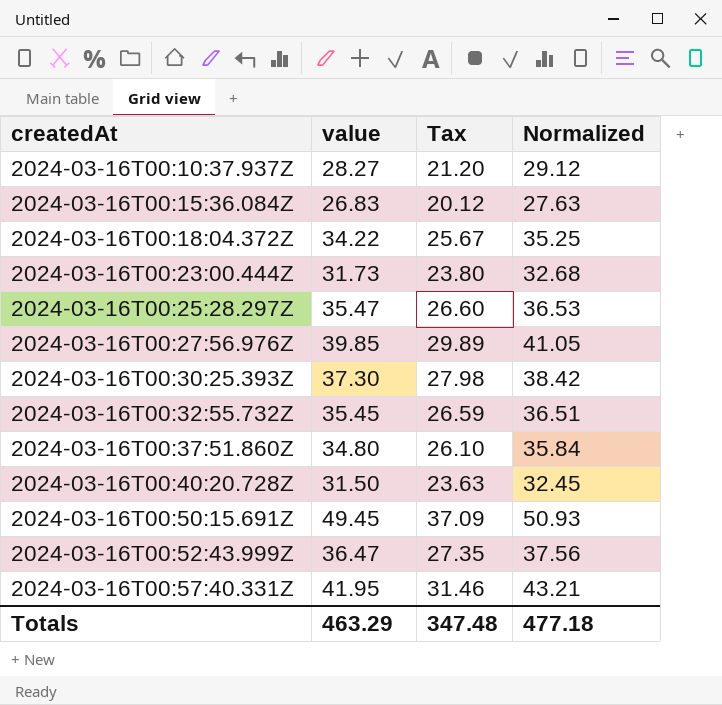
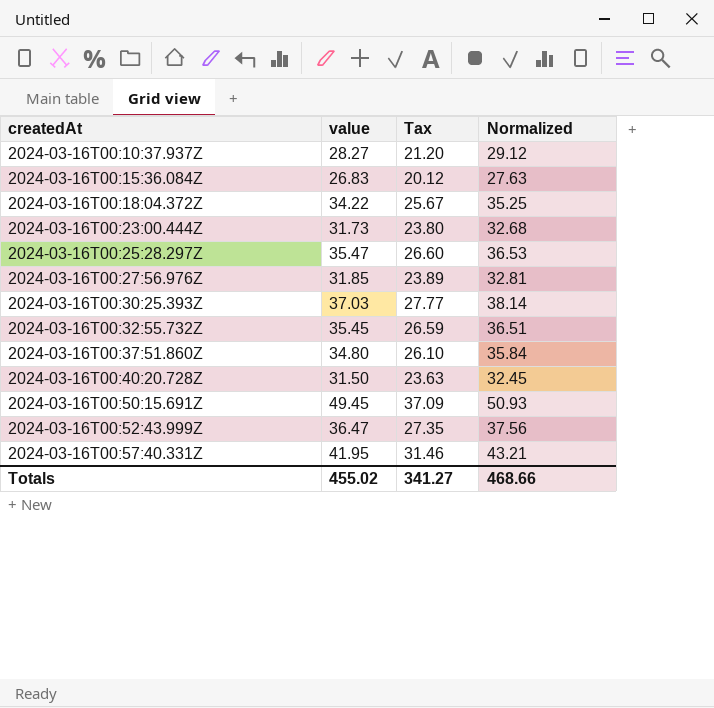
2024-03-16T00:27:56.976Z | value: 39.85 -> 31.85
2024-03-16T00:27:56.976Z | Tax: 29.89 -> 23.89
2024-03-16T00:27:56.976Z | Normalized: 41.05 -> 32.81
2024-03-16T00:30:25.393Z | value: 37.30 -> 37.03
2024-03-16T00:30:25.393Z | Tax: 27.98 -> 27.77
2024-03-16T00:30:25.393Z | Normalized: 38.42 -> 38.14
Totals | value: 463.29 -> 455.02
Totals | Tax: 347.48 -> 341.27
Totals | Normalized: 477.18 -> 468.66

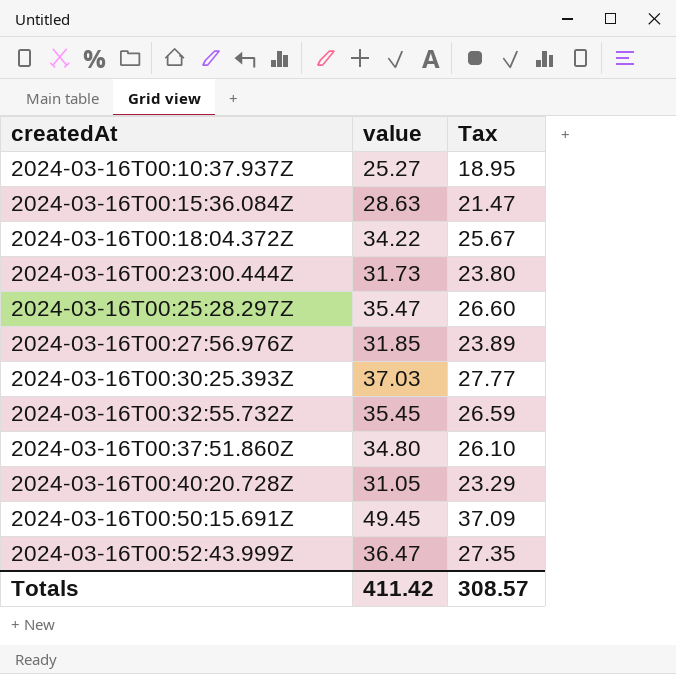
column Normalized | formula: [value] * 1.03 -> none
row 2024-03-16T00:57:40.331Z: 41.95 | 31.46 | 43.21 -> none
2024-03-16T00:10:37.937Z | value: 28.27 -> 25.27
2024-03-16T00:10:37.937Z | Tax: 21.20 -> 18.95
2024-03-16T00:15:36.084Z | value: 26.83 -> 28.63
2024-03-16T00:15:36.084Z | Tax: 20.12 -> 21.47
2024-03-16T00:40:20.728Z | value: 31.50 -> 31.05
2024-03-16T00:40:20.728Z | Tax: 23.63 -> 23.29
Totals | value: 455.02 -> 411.42
Totals | Tax: 341.27 -> 308.57

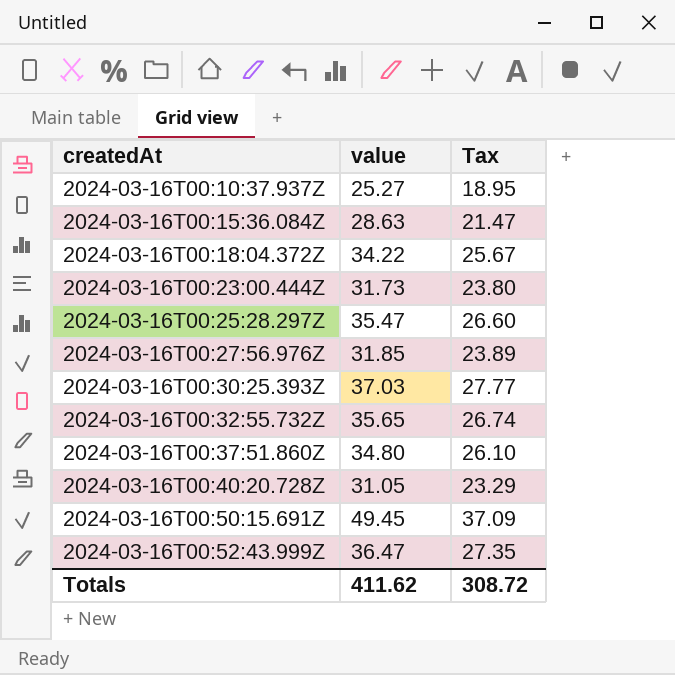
2024-03-16T00:32:55.732Z | value: 35.45 -> 35.65
2024-03-16T00:32:55.732Z | Tax: 26.59 -> 26.74
Totals | value: 411.42 -> 411.62
Totals | Tax: 308.57 -> 308.72

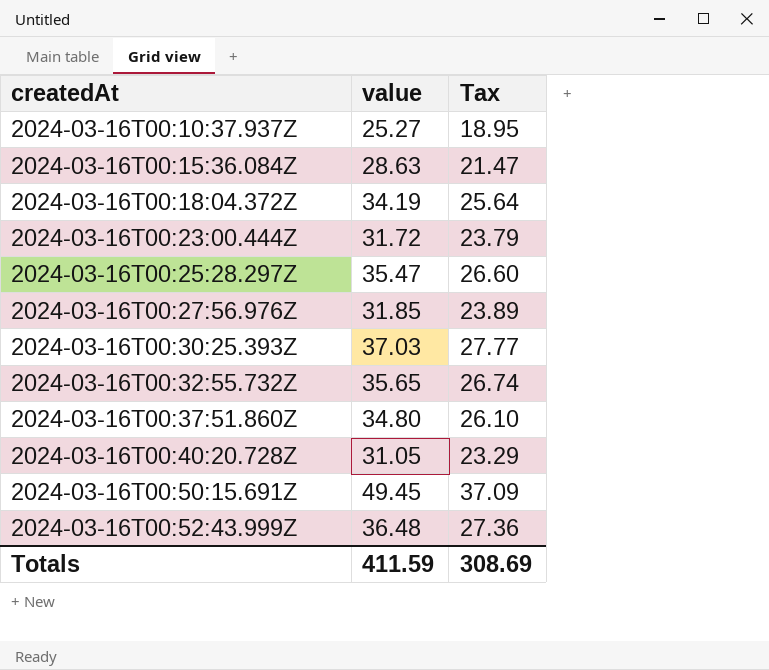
2024-03-16T00:18:04.372Z | value: 34.22 -> 34.19
2024-03-16T00:18:04.372Z | Tax: 25.67 -> 25.64
2024-03-16T00:23:00.444Z | value: 31.73 -> 31.72
2024-03-16T00:23:00.444Z | Tax: 23.80 -> 23.79
2024-03-16T00:52:43.999Z | value: 36.47 -> 36.48
2024-03-16T00:52:43.999Z | Tax: 27.35 -> 27.36
Totals | value: 411.62 -> 411.59
Totals | Tax: 308.72 -> 308.69

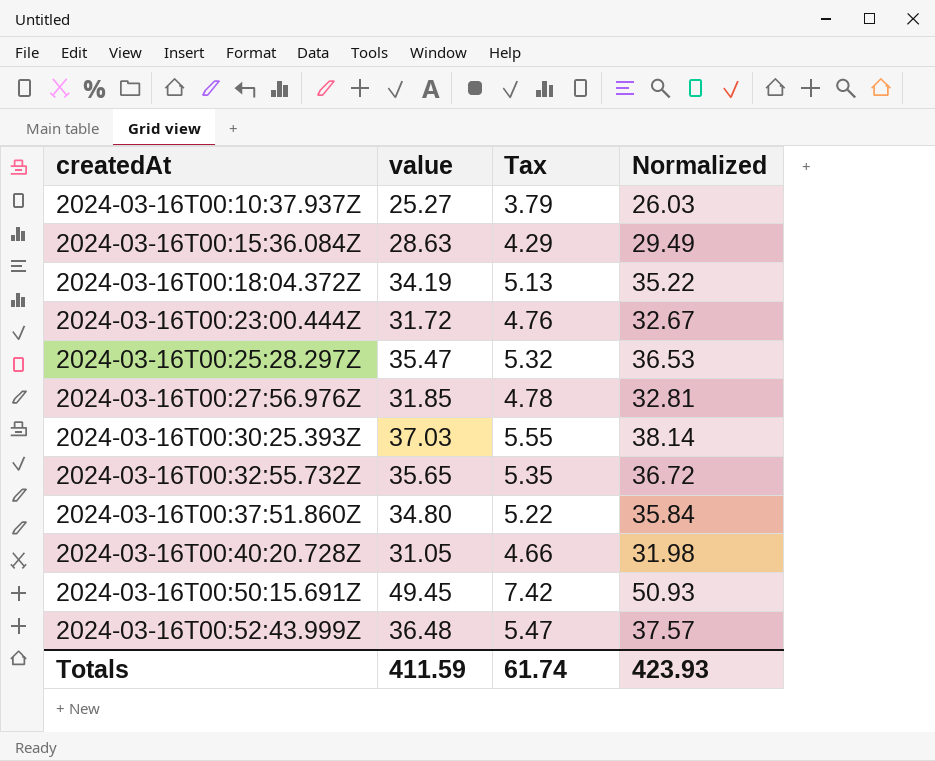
column Tax | formula: [value] * 0.75 -> [value] * 0.15
column Normalized | formula: none -> [value] * 1.03
Totals | Tax: 308.69 -> 61.74

